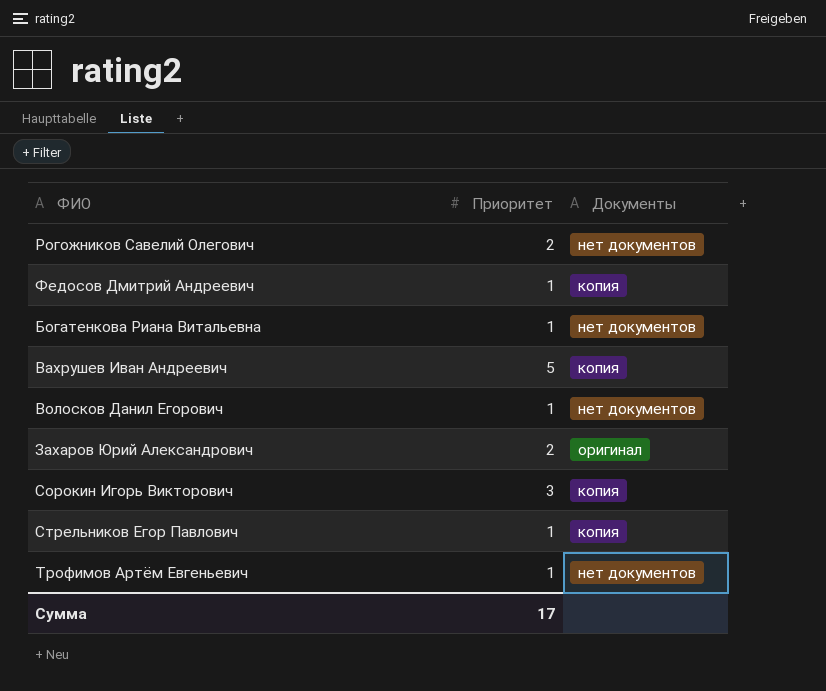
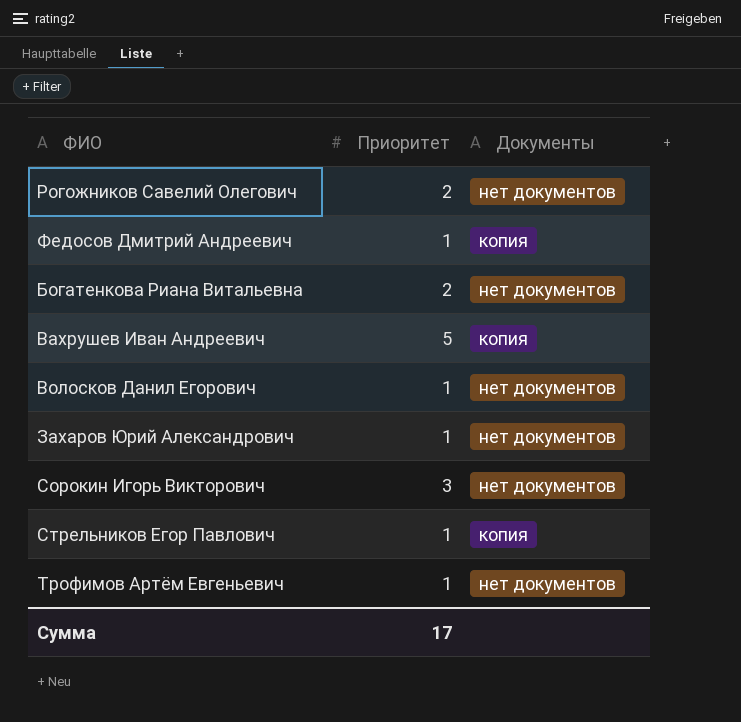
Богатенкова Риана Витальевна | Приоритет: 1 -> 2
Захаров Юрий Александрович | Приоритет: 2 -> 1
Захаров Юрий Александрович | Документы: оригинал -> нет документов
Сорокин Игорь Викторович | Документы: копия -> нет документов

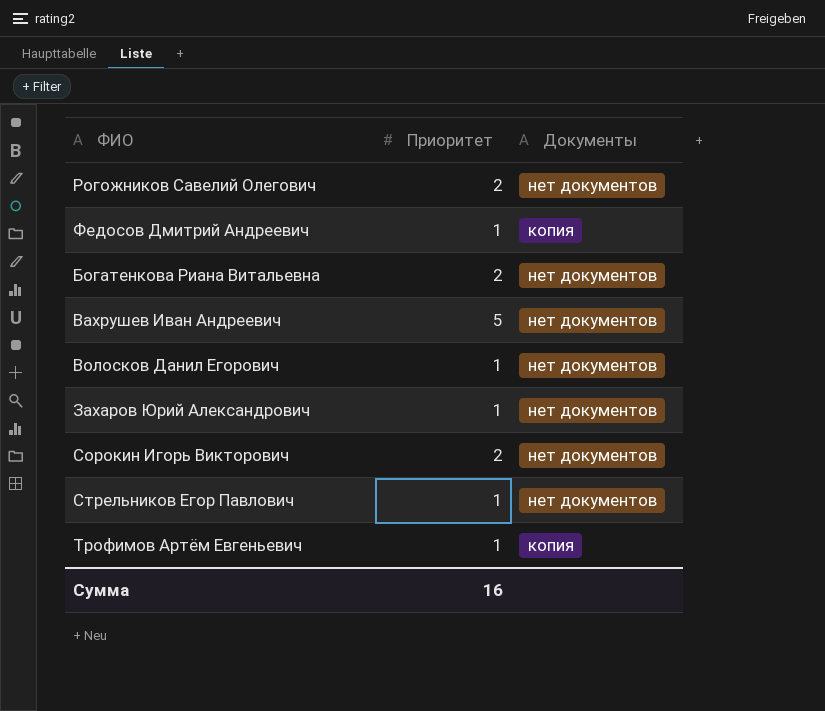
Вахрушев Иван Андреевич | Документы: копия -> нет документов
Сорокин Игорь Викторович | Приоритет: 3 -> 2
Стрельников Егор Павлович | Документы: копия -> нет документов
Трофимов Артём Евгеньевич | Документы: нет документов -> копия
Сумма | Приоритет: 17 -> 16

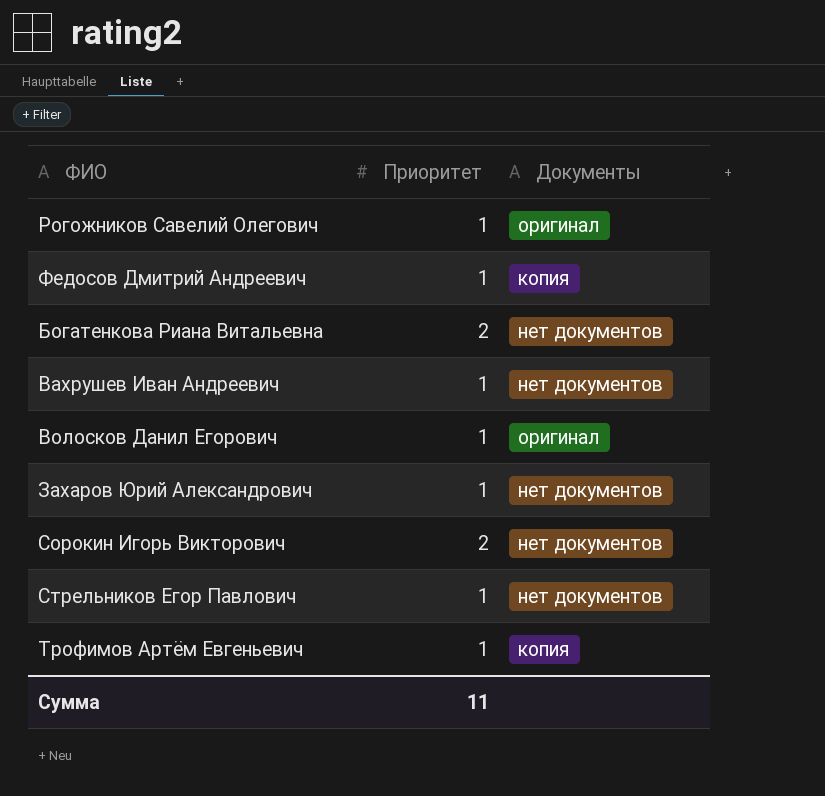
Рогожников Савелий Олегович | Приоритет: 2 -> 1
Рогожников Савелий Олегович | Документы: нет документов -> оригинал
Вахрушев Иван Андреевич | Приоритет: 5 -> 1
Волосков Данил Егорович | Документы: нет документов -> оригинал
Сумма | Приоритет: 16 -> 11

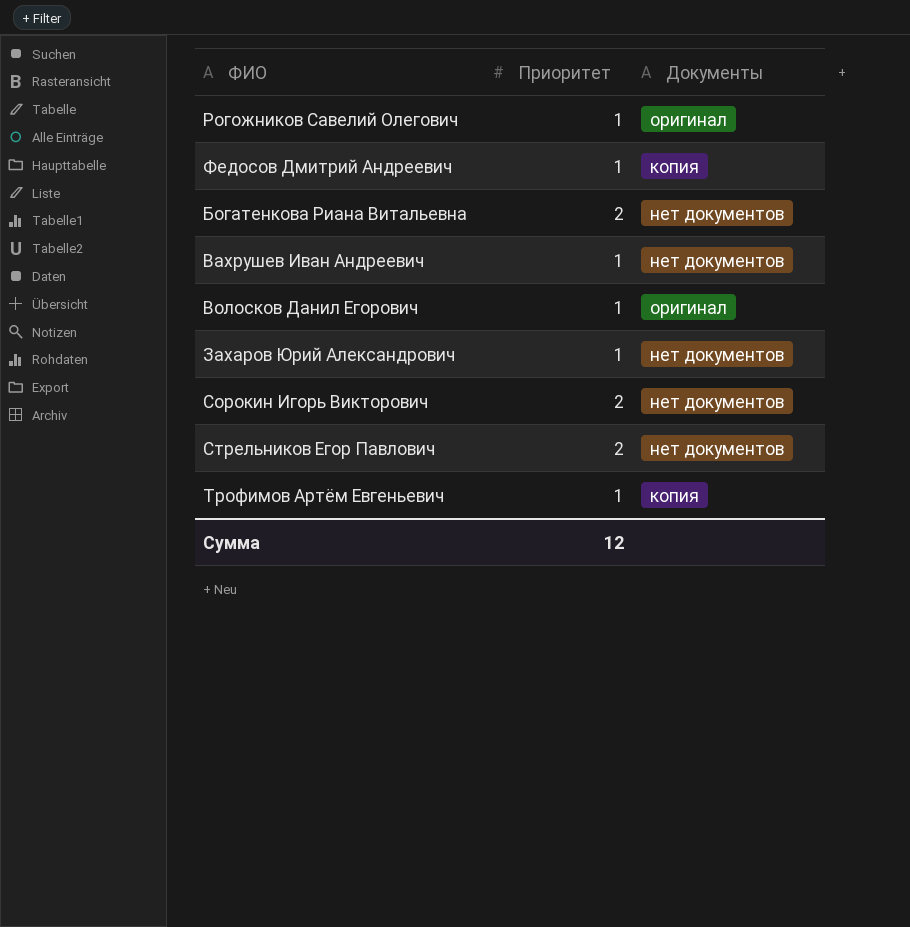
Стрельников Егор Павлович | Приоритет: 1 -> 2
Сумма | Приоритет: 11 -> 12

